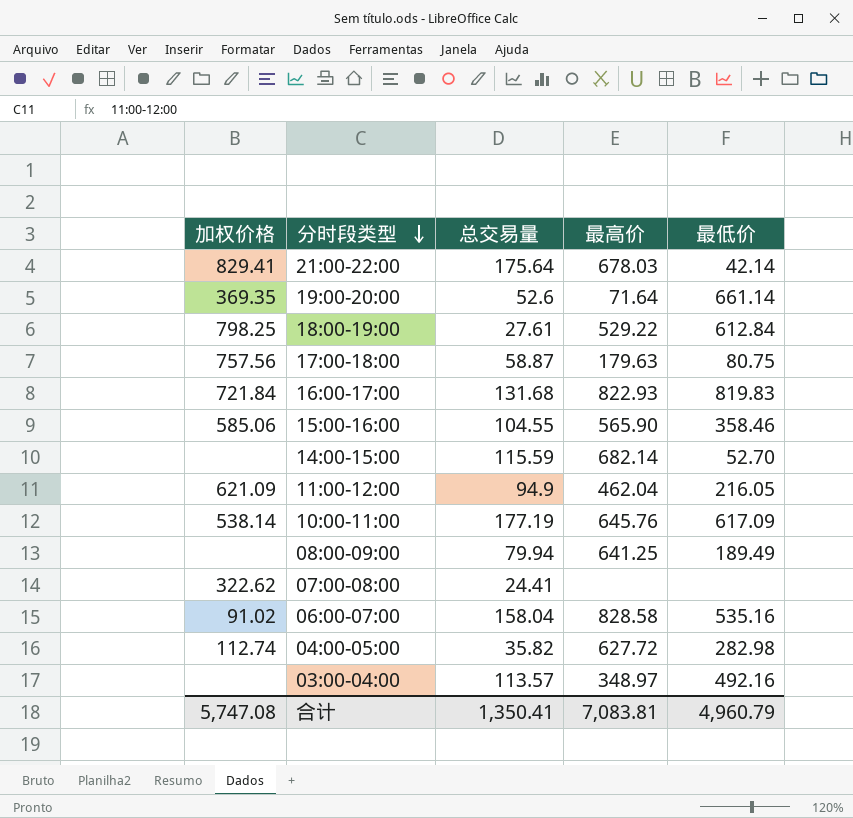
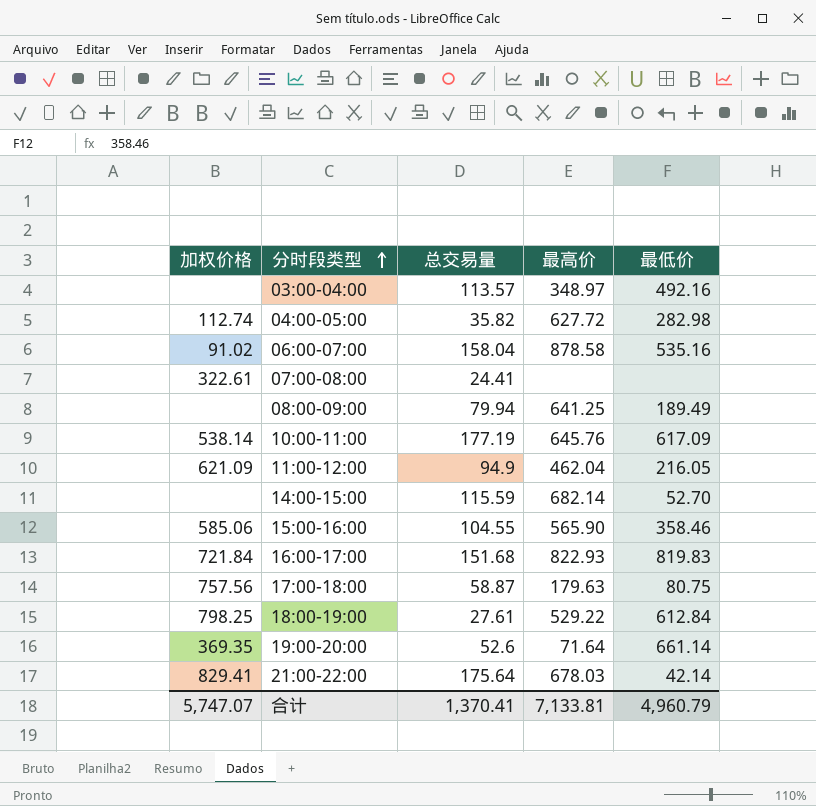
row order: 分时段类型 descending -> 分时段类型 ascending
06:00-07:00 | 最高价: 828.58 -> 878.58
07:00-08:00 | 加权价格: 322.62 -> 322.61
16:00-17:00 | 总交易量: 131.68 -> 151.68
合计 | 加权价格: 5,747.08 -> 5,747.07
合计 | 总交易量: 1,350.41 -> 1,370.41
合计 | 最高价: 7,083.81 -> 7,133.81

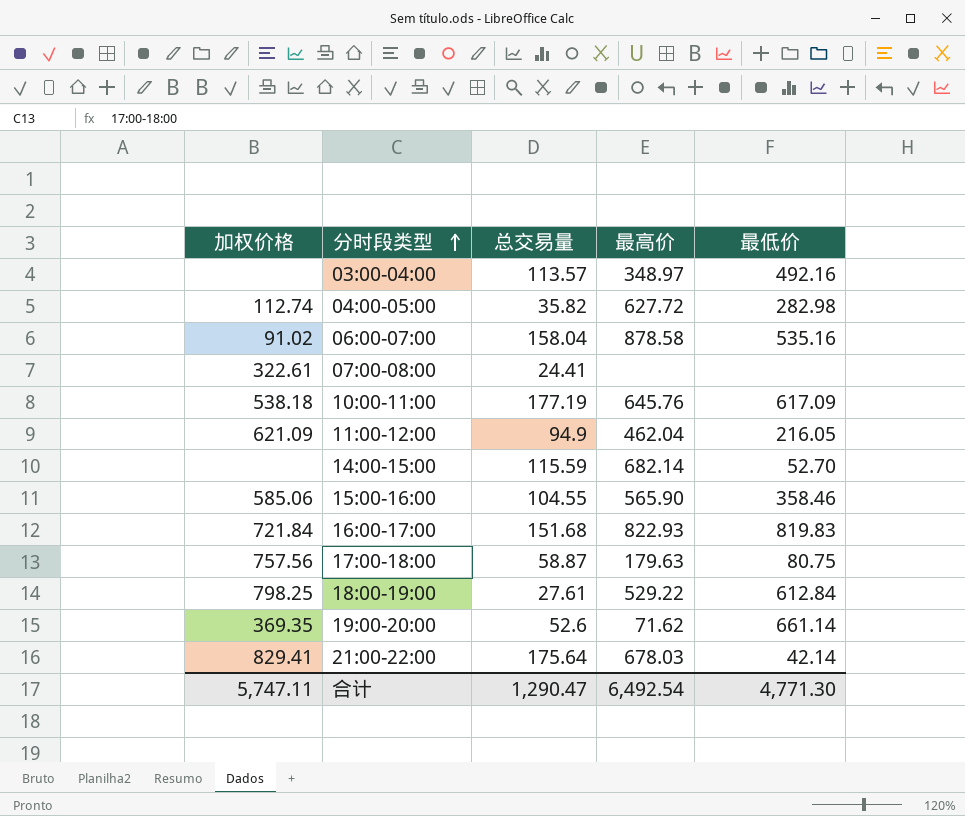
row 08:00-09:00: none | 79.94 | 641.25 | 189.49 -> none
10:00-11:00 | 加权价格: 538.14 -> 538.18
19:00-20:00 | 最高价: 71.64 -> 71.62
合计 | 加权价格: 5,747.07 -> 5,747.11
合计 | 总交易量: 1,370.41 -> 1,290.47
合计 | 最高价: 7,133.81 -> 6,492.54
合计 | 最低价: 4,960.79 -> 4,771.30

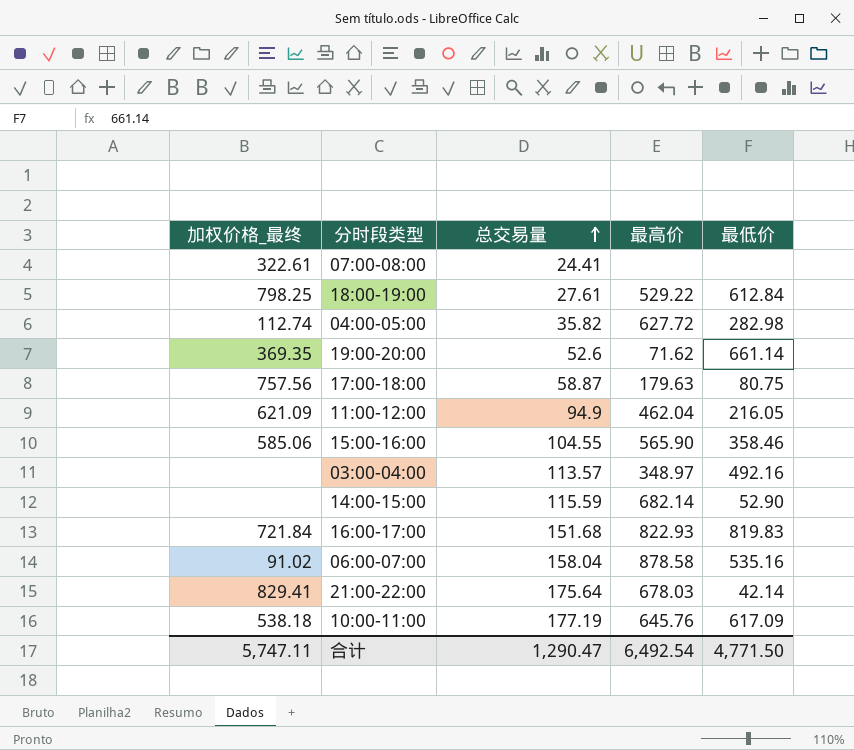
row order: 分时段类型 ascending -> 总交易量 ascending
column name: 加权价格 -> 加权价格_最终
14:00-15:00 | 最低价: 52.70 -> 52.90
合计 | 最低价: 4,771.30 -> 4,771.50

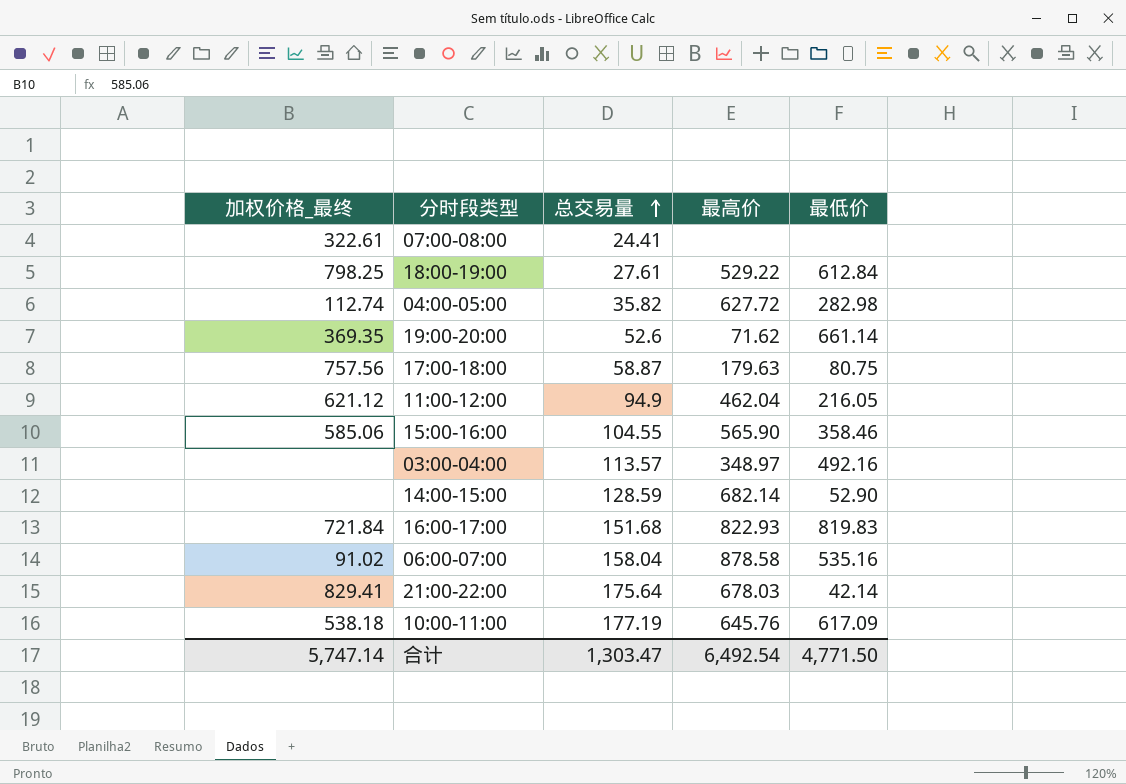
11:00-12:00 | 加权价格_最终: 621.09 -> 621.12
14:00-15:00 | 总交易量: 115.59 -> 128.59
合计 | 加权价格_最终: 5,747.11 -> 5,747.14
合计 | 总交易量: 1,290.47 -> 1,303.47

